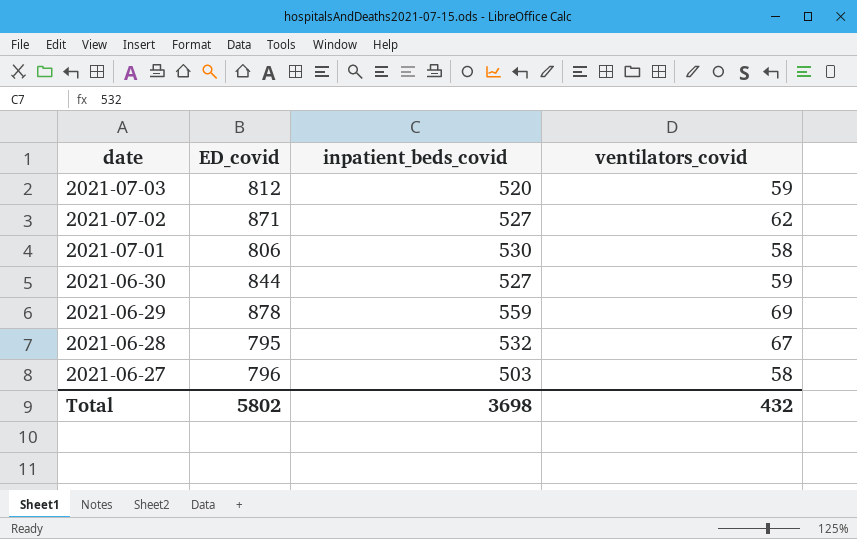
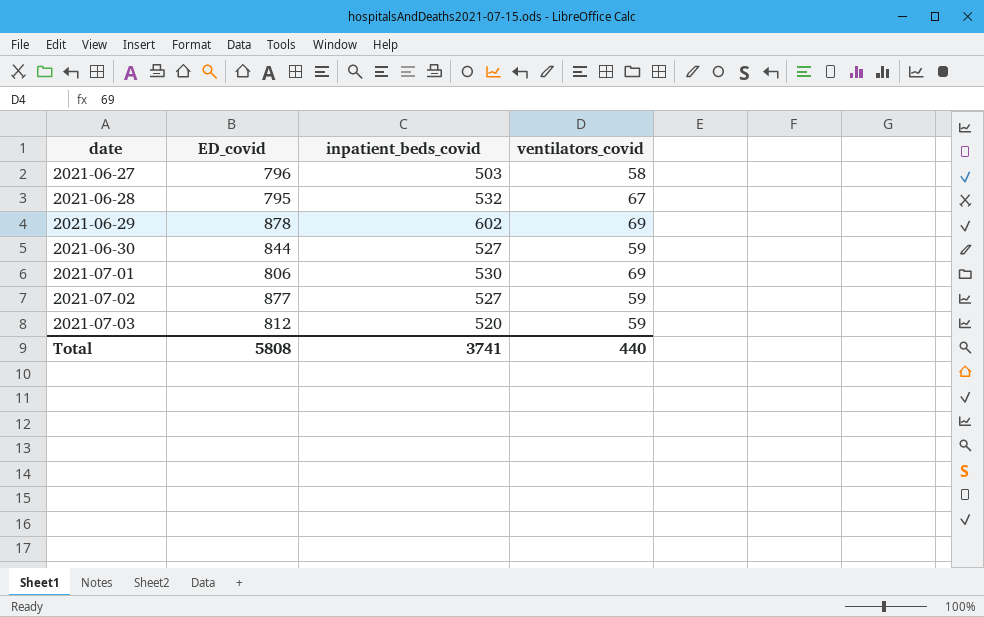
row order: date descending -> date ascending
2021-06-29 | inpatient_beds_covid: 559 -> 602
2021-07-01 | ventilators_covid: 58 -> 69
2021-07-02 | ED_covid: 871 -> 877
2021-07-02 | ventilators_covid: 62 -> 59
Total | ED_covid: 5802 -> 5808
Total | inpatient_beds_covid: 3698 -> 3741
Total | ventilators_covid: 432 -> 440

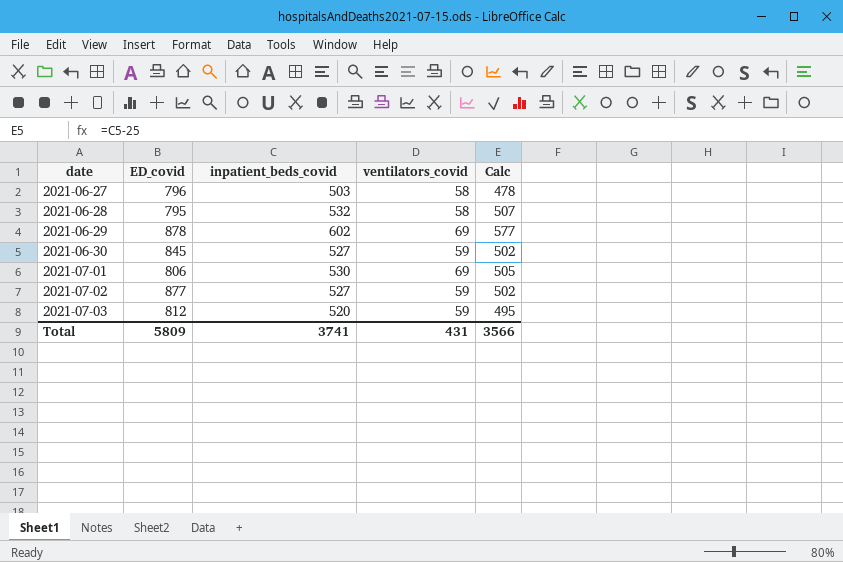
column Calc | formula: none -> [inpatient_beds_covid] - 25
2021-06-28 | ventilators_covid: 67 -> 58
2021-06-30 | ED_covid: 844 -> 845
Total | ED_covid: 5808 -> 5809
Total | ventilators_covid: 440 -> 431

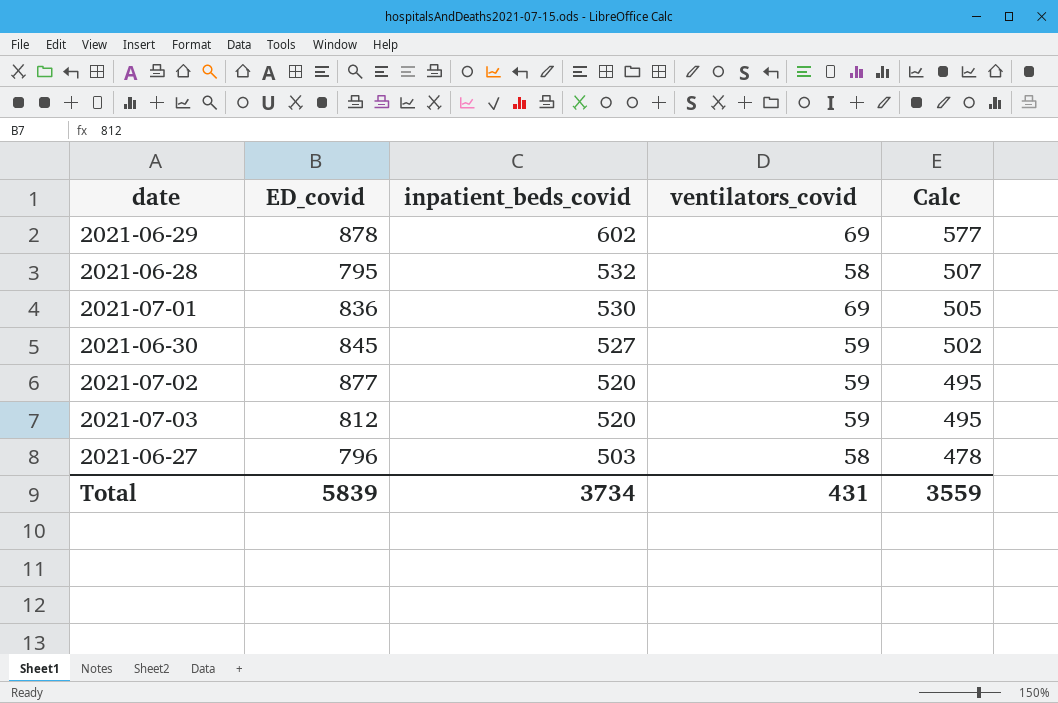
row order: date ascending -> inpatient_beds_covid descending
2021-07-01 | ED_covid: 806 -> 836
2021-07-02 | inpatient_beds_covid: 527 -> 520
2021-07-02 | Calc: 502 -> 495
Total | ED_covid: 5809 -> 5839
Total | inpatient_beds_covid: 3741 -> 3734
Total | Calc: 3566 -> 3559

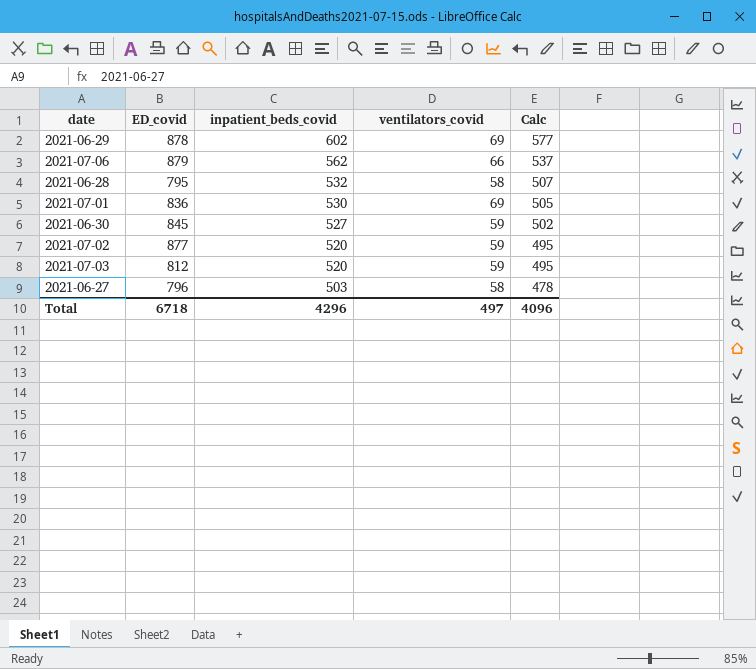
row 2021-07-06: none -> 879 | 562 | 66 | 537
Total | ED_covid: 5839 -> 6718
Total | inpatient_beds_covid: 3734 -> 4296
Total | ventilators_covid: 431 -> 497
Total | Calc: 3559 -> 4096

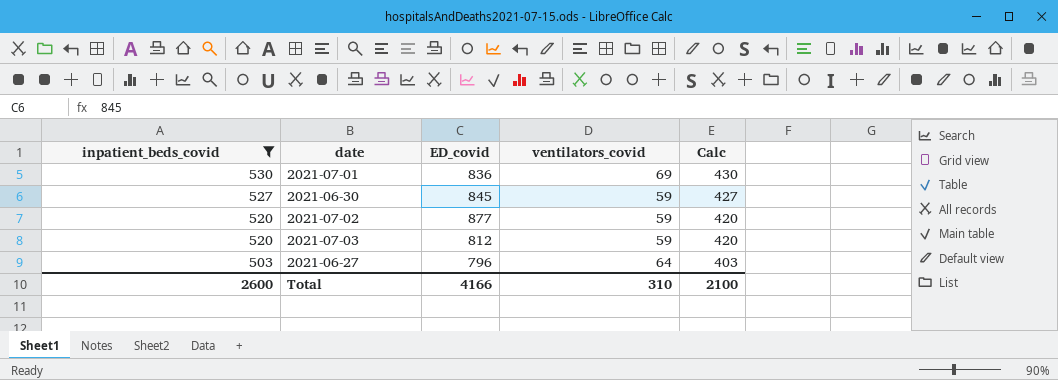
filter: none -> inpatient_beds_covid <= 530
column inpatient_beds_covid | position: 3 -> 1
column Calc | formula: [inpatient_beds_covid] - 25 -> [inpatient_beds_covid] - 100
2021-06-27 | ventilators_covid: 58 -> 64
Total | inpatient_beds_covid: 4296 -> 2600
Total | ED_covid: 6718 -> 4166
Total | ventilators_covid: 497 -> 310
Total | Calc: 4096 -> 2100

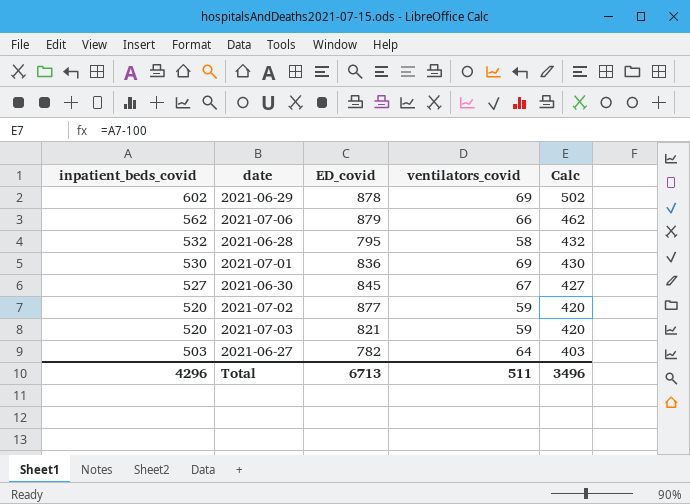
filter: inpatient_beds_covid <= 530 -> none
2021-06-30 | ventilators_covid: 59 -> 67
2021-07-03 | ED_covid: 812 -> 821
2021-06-27 | ED_covid: 796 -> 782
Total | inpatient_beds_covid: 2600 -> 4296
Total | ED_covid: 4166 -> 6713
Total | ventilators_covid: 310 -> 511
Total | Calc: 2100 -> 3496

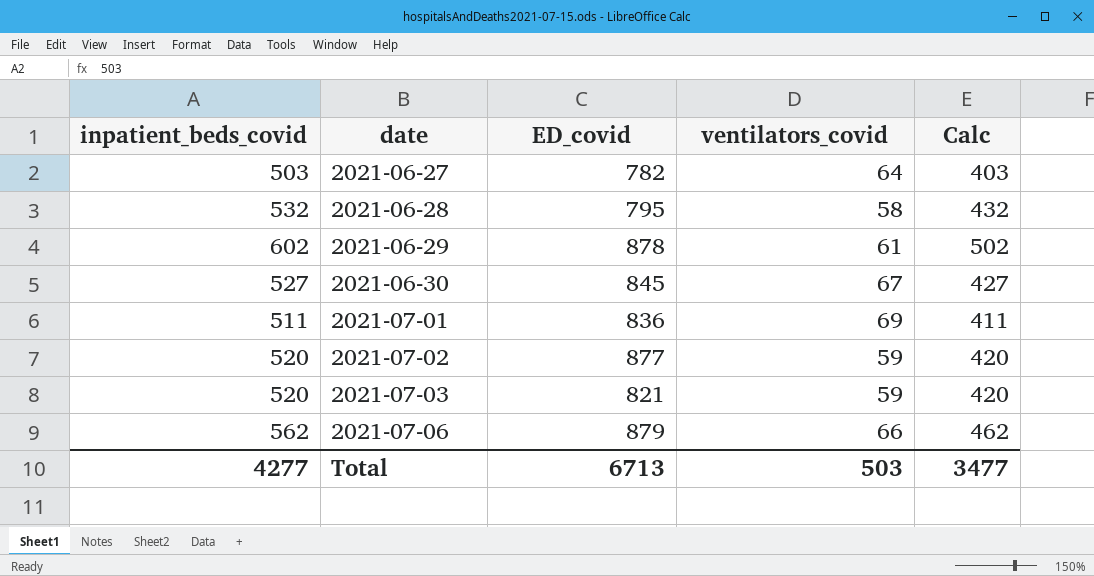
row order: inpatient_beds_covid descending -> date ascending
2021-06-29 | ventilators_covid: 69 -> 61
2021-07-01 | inpatient_beds_covid: 530 -> 511
2021-07-01 | Calc: 430 -> 411
Total | inpatient_beds_covid: 4296 -> 4277
Total | ventilators_covid: 511 -> 503
Total | Calc: 3496 -> 3477

